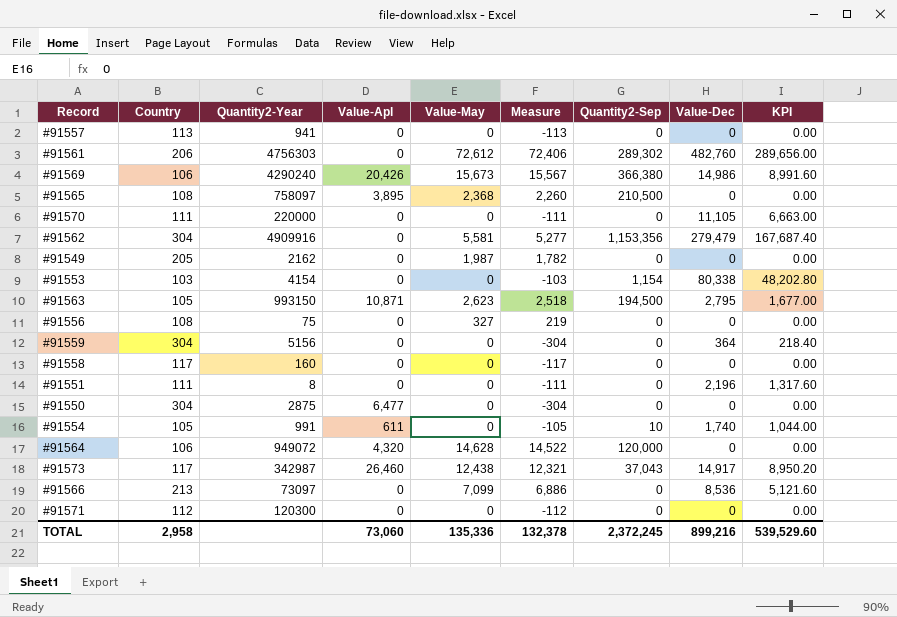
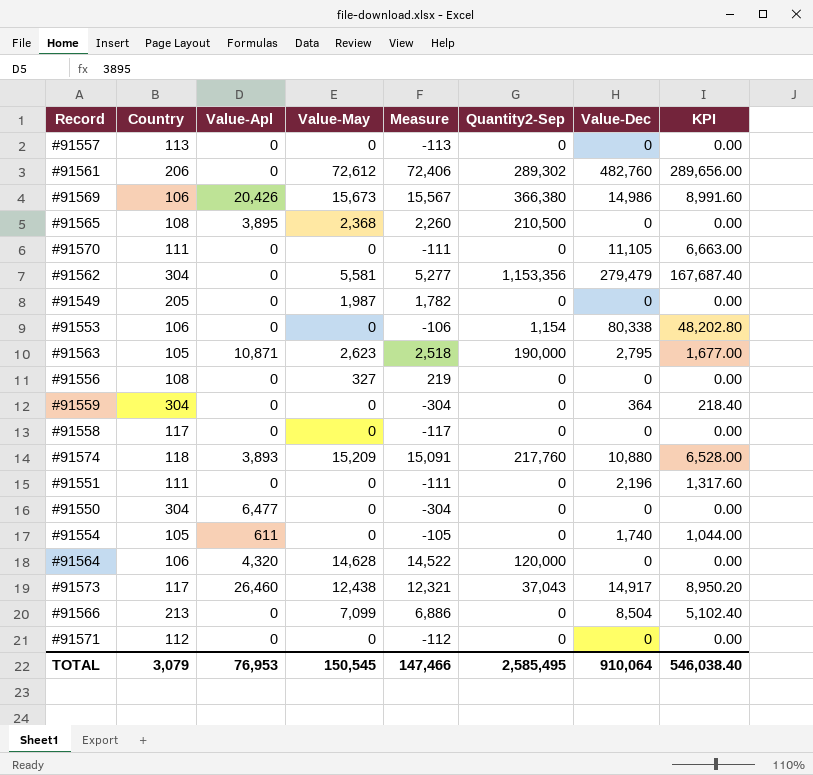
column Quantity2-Year | position: 3 -> none
#91553 | Country: 103 -> 106
#91553 | Measure: -103 -> -106
#91563 | Quantity2-Sep: 194,500 -> 190,000
row #91574: none -> 118 | 3,893 | 15,209 | 15,091 | 217,760 | 10,880 | 6,528.00
#91554 | Quantity2-Sep: 10 -> 0
#91566 | Value-Dec: 8,536 -> 8,504
#91566 | KPI: 5,121.60 -> 5,102.40
TOTAL | Country: 2,958 -> 3,079
TOTAL | Value-Apl: 73,060 -> 76,953
TOTAL | Value-May: 135,336 -> 150,545
TOTAL | Measure: 132,378 -> 147,466
TOTAL | Quantity2-Sep: 2,372,245 -> 2,585,495
TOTAL | Value-Dec: 899,216 -> 910,064
TOTAL | KPI: 539,529.60 -> 546,038.40

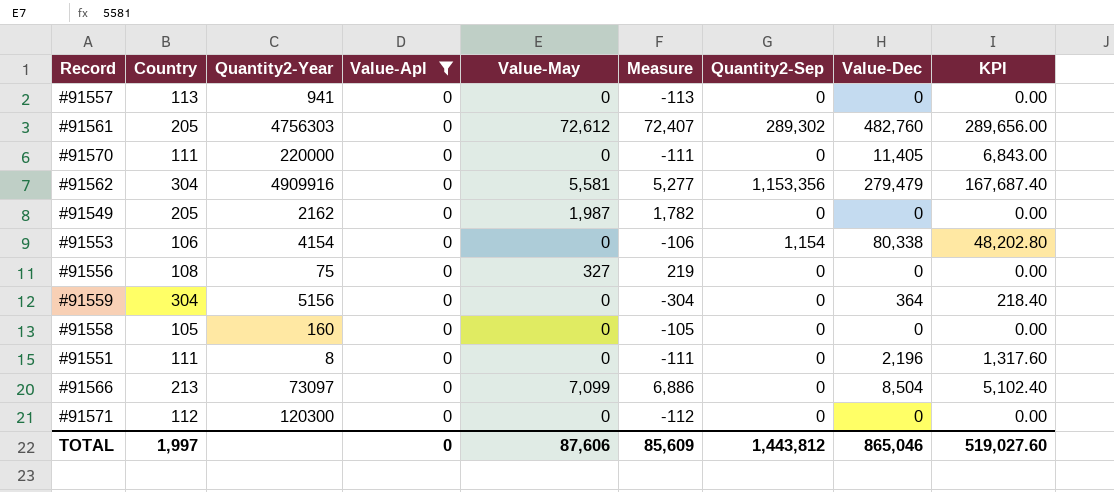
filter: none -> Value-Apl = 0
column Quantity2-Year | position: none -> 3
#91561 | Country: 206 -> 205
#91561 | Measure: 72,406 -> 72,407
#91570 | Value-Dec: 11,105 -> 11,405
#91570 | KPI: 6,663.00 -> 6,843.00
#91558 | Country: 117 -> 105
#91558 | Measure: -117 -> -105
TOTAL | Country: 3,079 -> 1,997
TOTAL | Value-Apl: 76,953 -> 0
TOTAL | Value-May: 150,545 -> 87,606
TOTAL | Measure: 147,466 -> 85,609
TOTAL | Quantity2-Sep: 2,585,495 -> 1,443,812
TOTAL | Value-Dec: 910,064 -> 865,046
TOTAL | KPI: 546,038.40 -> 519,027.60

